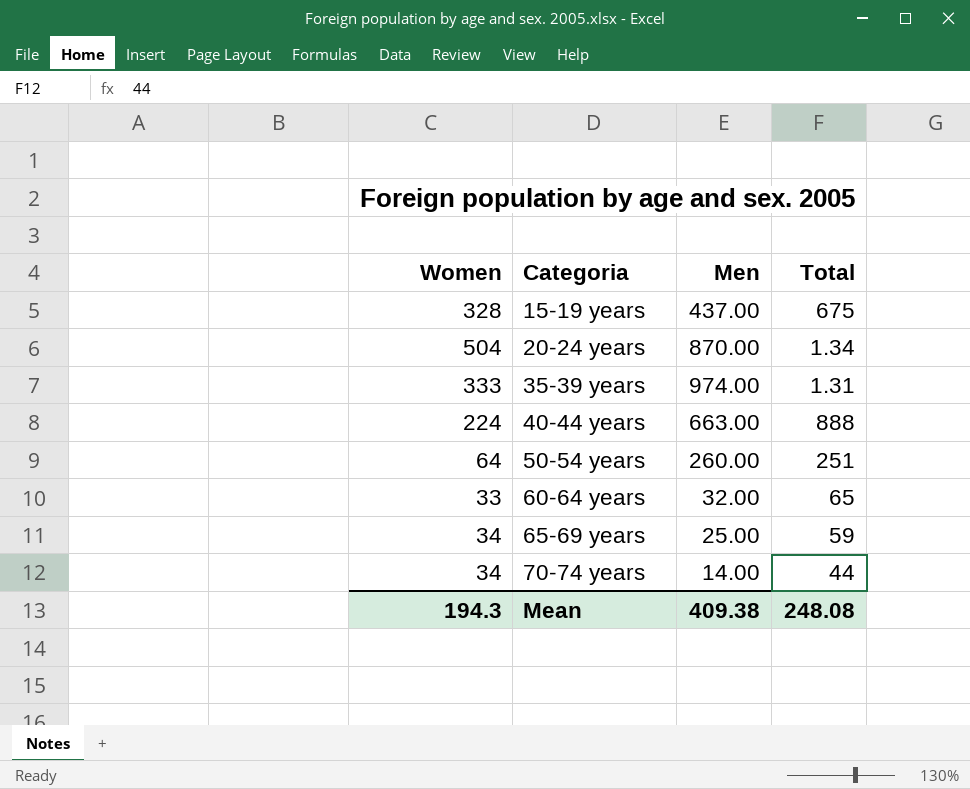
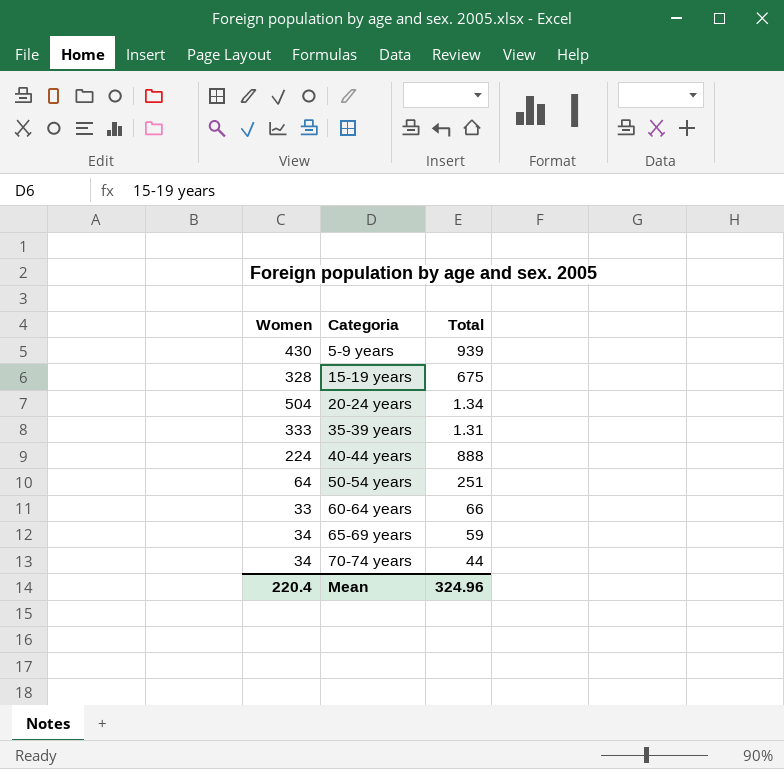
column Men | position: 3 -> none
row 5-9 years: none -> 430 | 939
60-64 years | Total: 65 -> 66
Mean | Women: 194.3 -> 220.4
Mean | Total: 248.08 -> 324.96

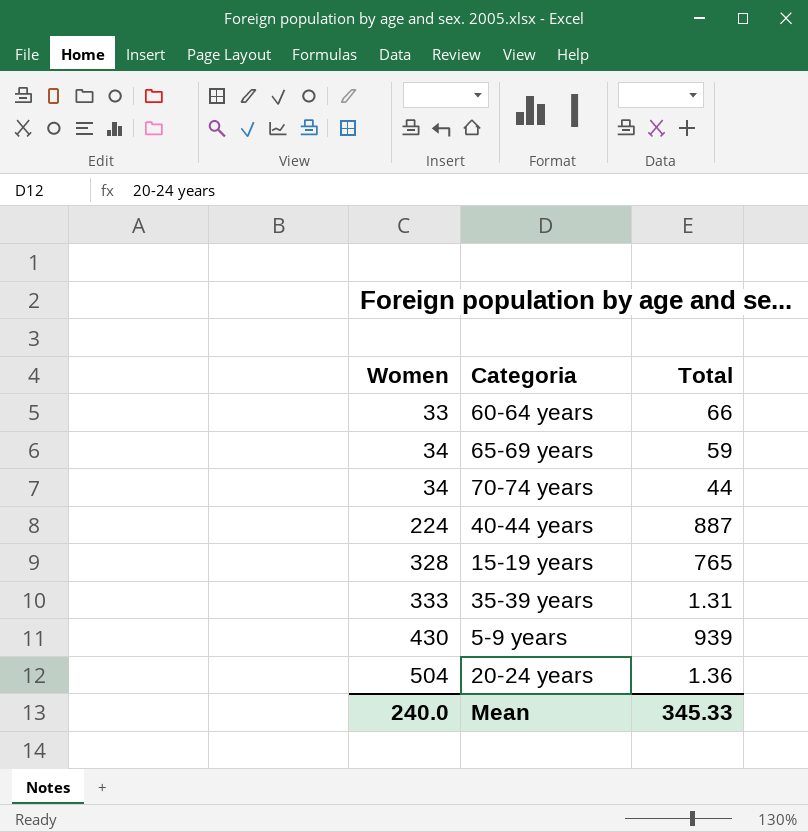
row order: Categoria ascending -> Women ascending
row 50-54 years: 64 | 251 -> none
40-44 years | Total: 888 -> 887
15-19 years | Total: 675 -> 765
20-24 years | Total: 1.34 -> 1.36
Mean | Women: 220.4 -> 240.0
Mean | Total: 324.96 -> 345.33

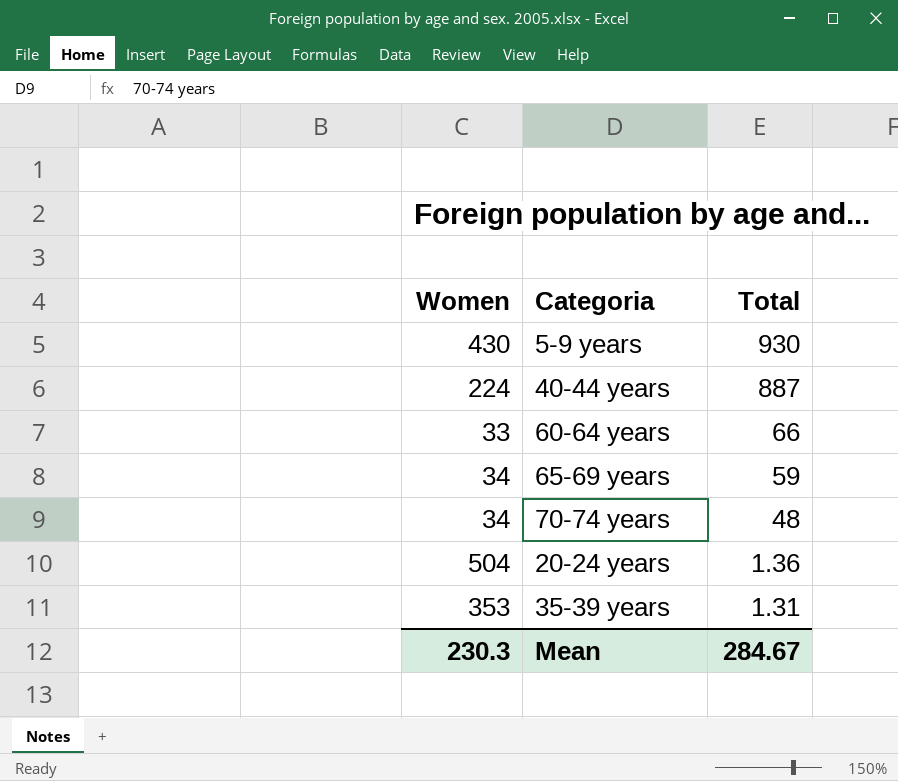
row order: Women ascending -> Total descending
row 15-19 years: 328 | 765 -> none
5-9 years | Total: 939 -> 930
70-74 years | Total: 44 -> 48
35-39 years | Women: 333 -> 353
Mean | Women: 240.0 -> 230.3
Mean | Total: 345.33 -> 284.67

